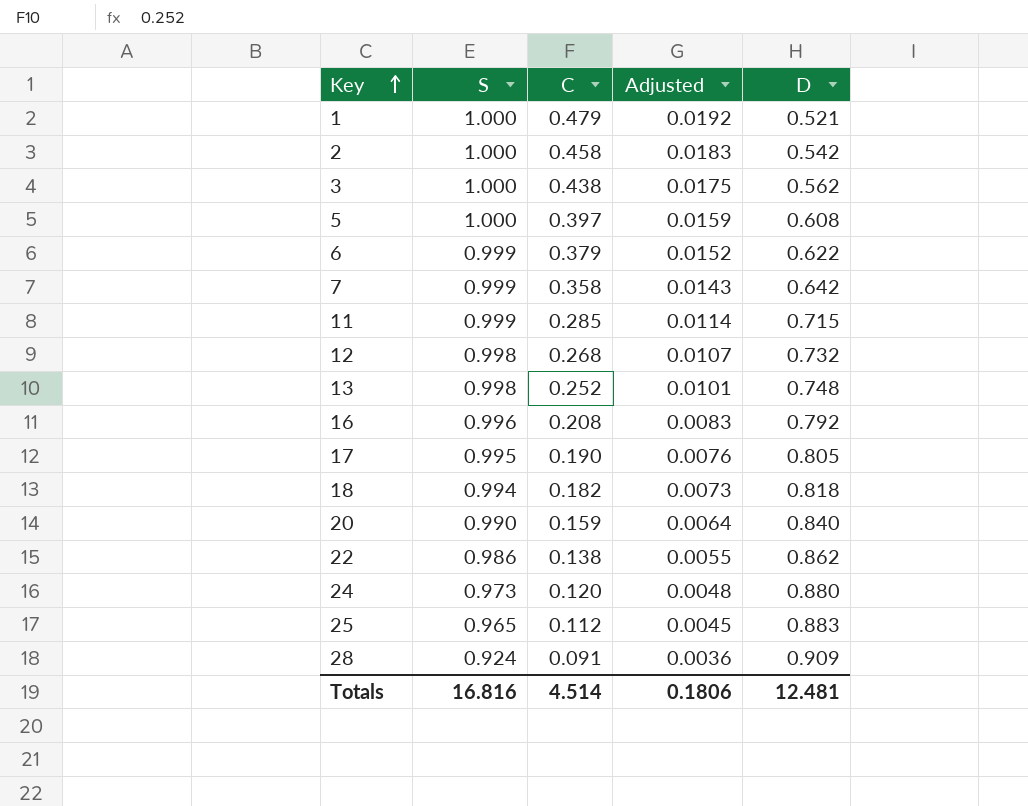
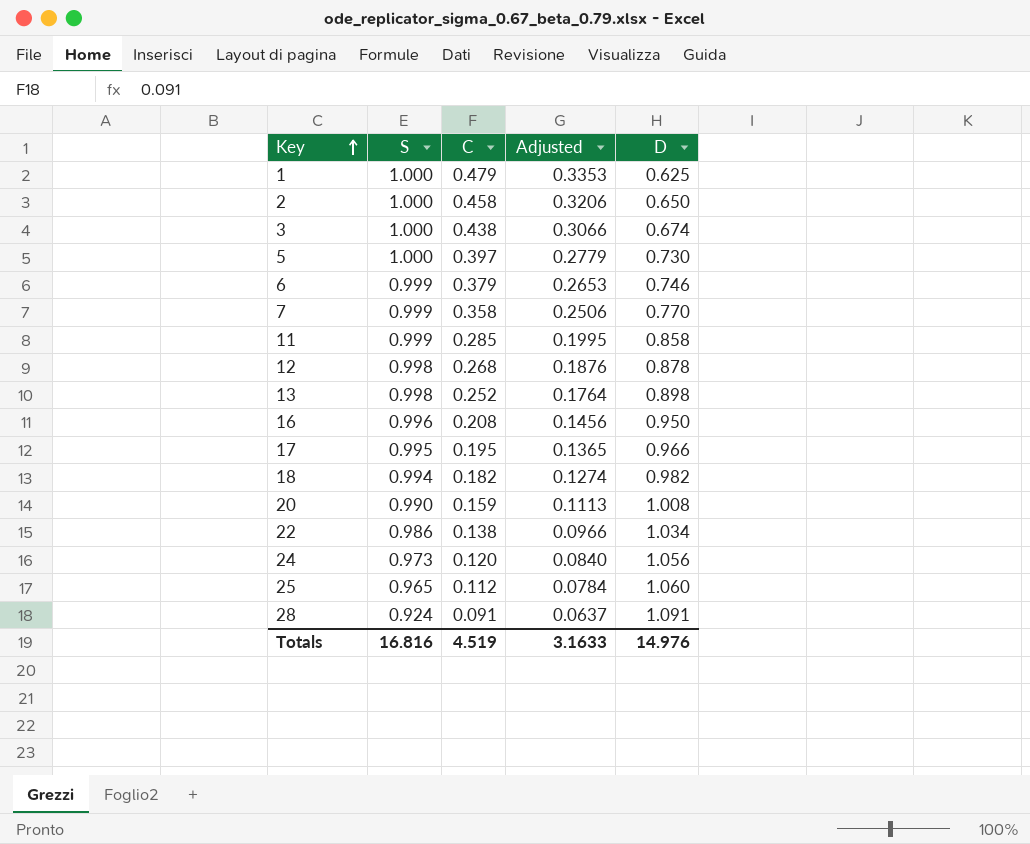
column Adjusted | formula: [C] * 0.04 -> [C] * 0.7
1 | D: 0.521 -> 0.625
2 | D: 0.542 -> 0.650
3 | D: 0.562 -> 0.674
5 | D: 0.608 -> 0.730
6 | D: 0.622 -> 0.746
7 | D: 0.642 -> 0.770
11 | D: 0.715 -> 0.858
12 | D: 0.732 -> 0.878
13 | D: 0.748 -> 0.898
16 | D: 0.792 -> 0.950
17 | C: 0.190 -> 0.195
17 | D: 0.805 -> 0.966
18 | D: 0.818 -> 0.982
20 | D: 0.840 -> 1.008
22 | D: 0.862 -> 1.034
24 | D: 0.880 -> 1.056
25 | D: 0.883 -> 1.060
28 | D: 0.909 -> 1.091
Totals | C: 4.514 -> 4.519
Totals | Adjusted: 0.1806 -> 3.1633
Totals | D: 12.481 -> 14.976

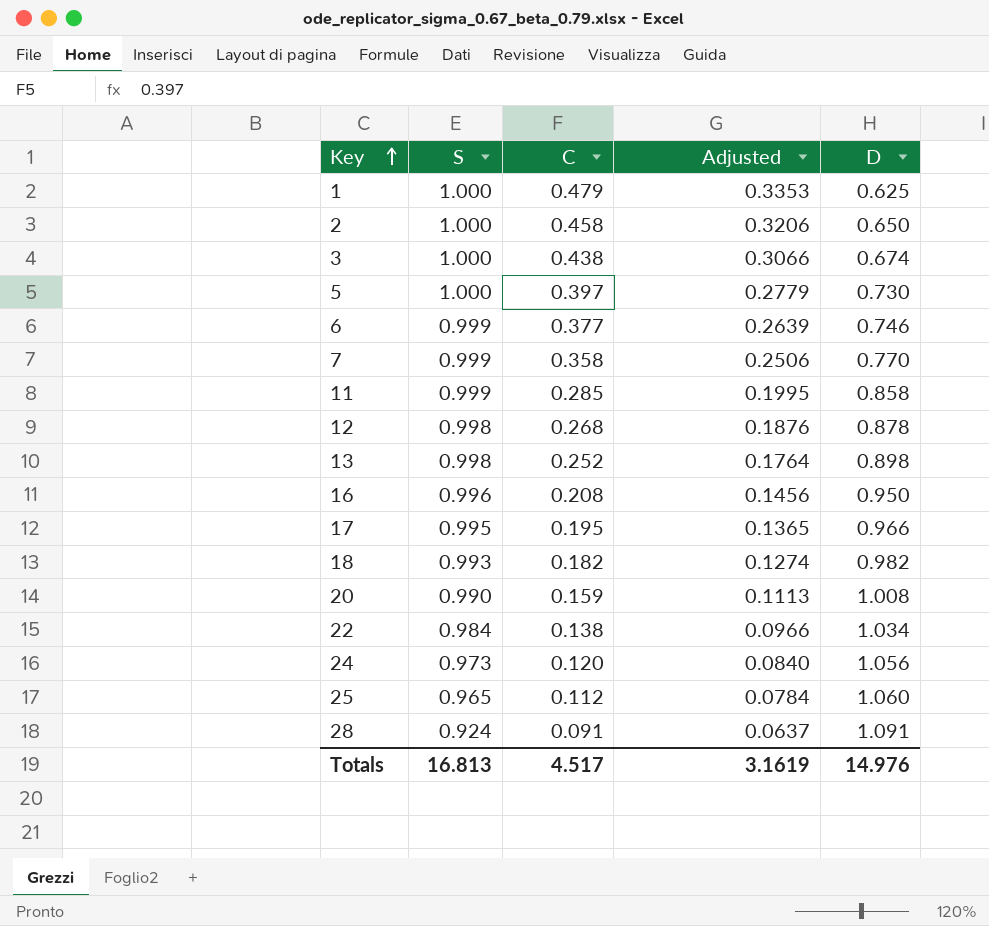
6 | C: 0.379 -> 0.377
6 | Adjusted: 0.2653 -> 0.2639
18 | S: 0.994 -> 0.993
22 | S: 0.986 -> 0.984
Totals | S: 16.816 -> 16.813
Totals | C: 4.519 -> 4.517
Totals | Adjusted: 3.1633 -> 3.1619

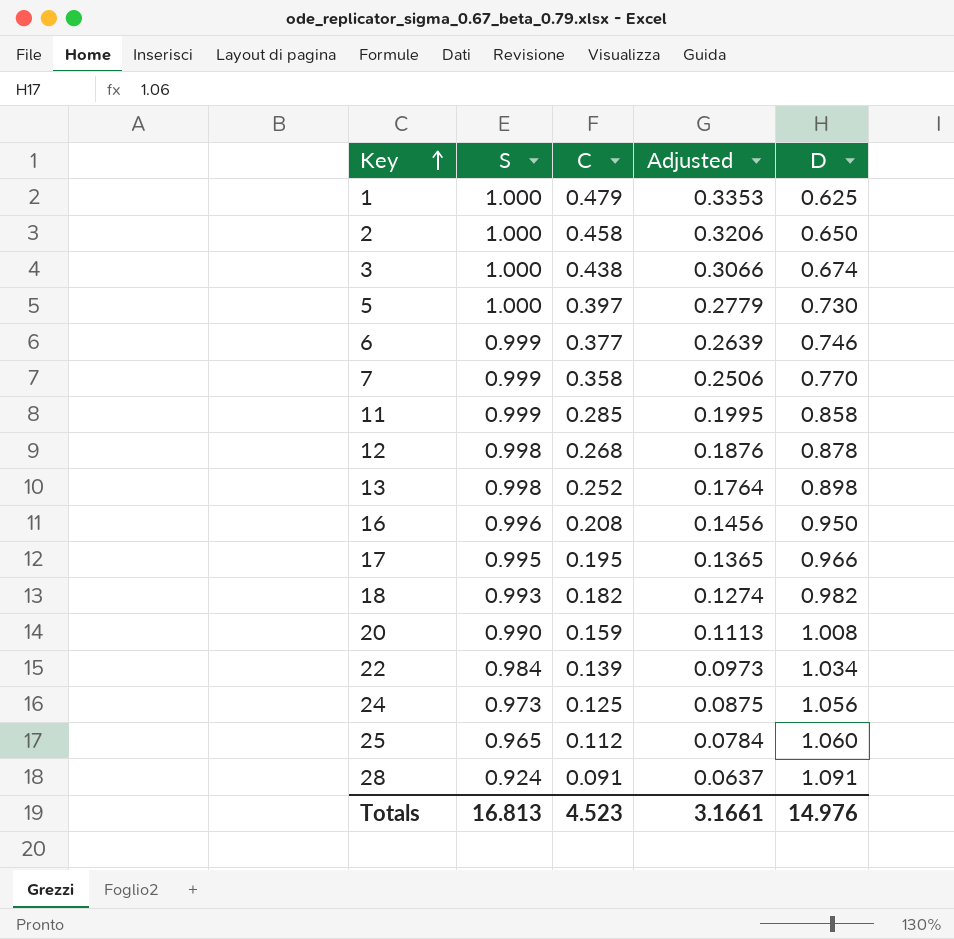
22 | C: 0.138 -> 0.139
22 | Adjusted: 0.0966 -> 0.0973
24 | C: 0.120 -> 0.125
24 | Adjusted: 0.0840 -> 0.0875
Totals | C: 4.517 -> 4.523
Totals | Adjusted: 3.1619 -> 3.1661

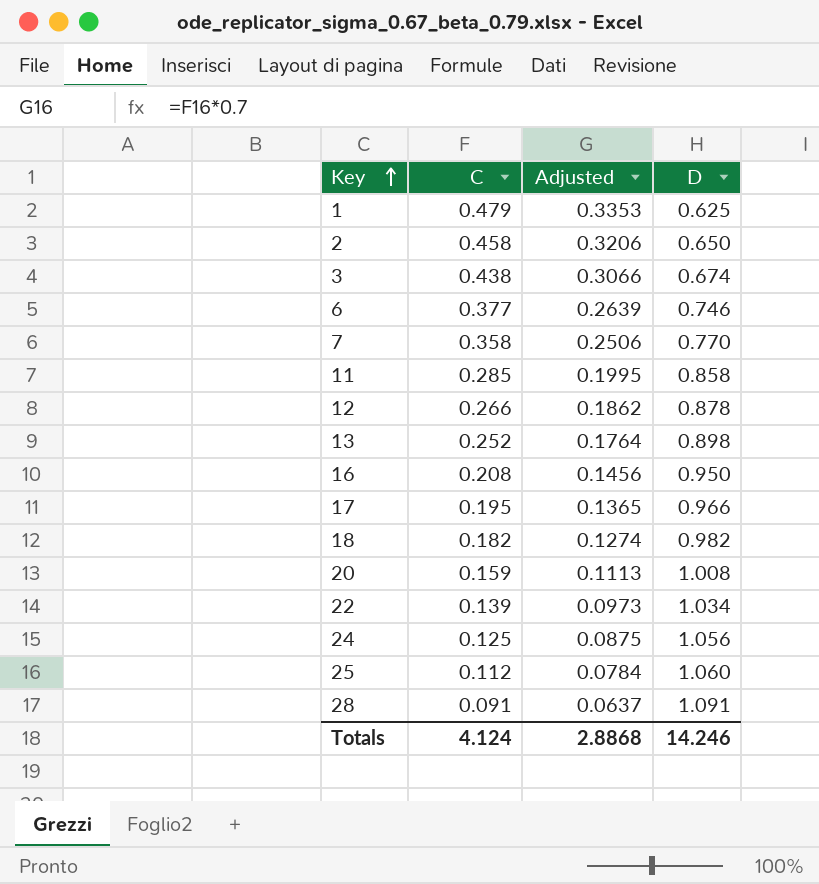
column S | position: 2 -> none
row 5: 1.000 | 0.397 | 0.2779 | 0.730 -> none
12 | C: 0.268 -> 0.266
12 | Adjusted: 0.1876 -> 0.1862
Totals | C: 4.523 -> 4.124
Totals | Adjusted: 3.1661 -> 2.8868
Totals | D: 14.976 -> 14.246

